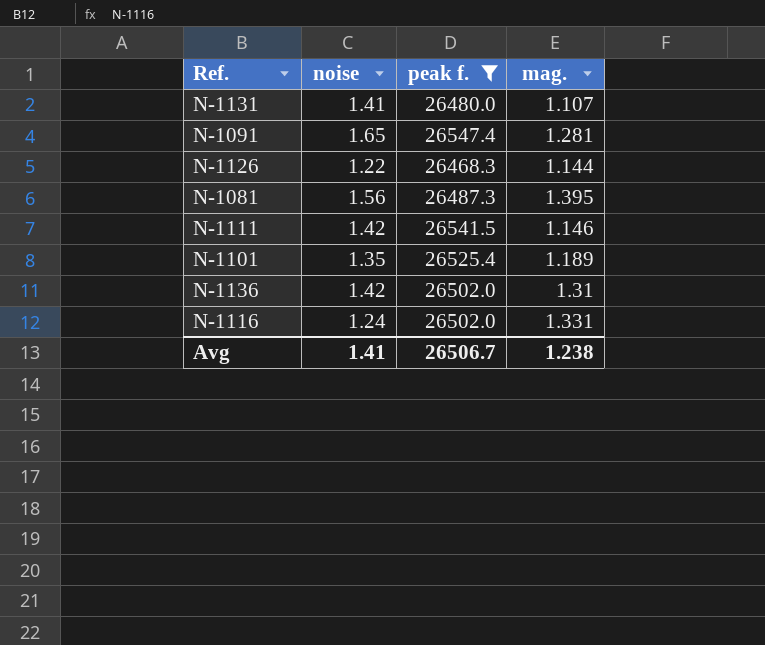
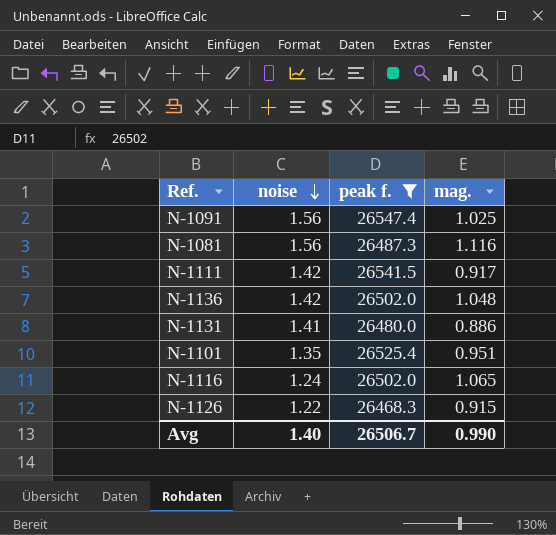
row order: none -> noise descending
N-1091 | noise: 1.65 -> 1.56
N-1091 | mag.: 1.281 -> 1.025
N-1081 | mag.: 1.395 -> 1.116
N-1111 | mag.: 1.146 -> 0.917
N-1136 | mag.: 1.31 -> 1.048
N-1131 | mag.: 1.107 -> 0.886
N-1101 | mag.: 1.189 -> 0.951
N-1116 | mag.: 1.331 -> 1.065
N-1126 | mag.: 1.144 -> 0.915
Avg | noise: 1.41 -> 1.40
Avg | mag.: 1.238 -> 0.990

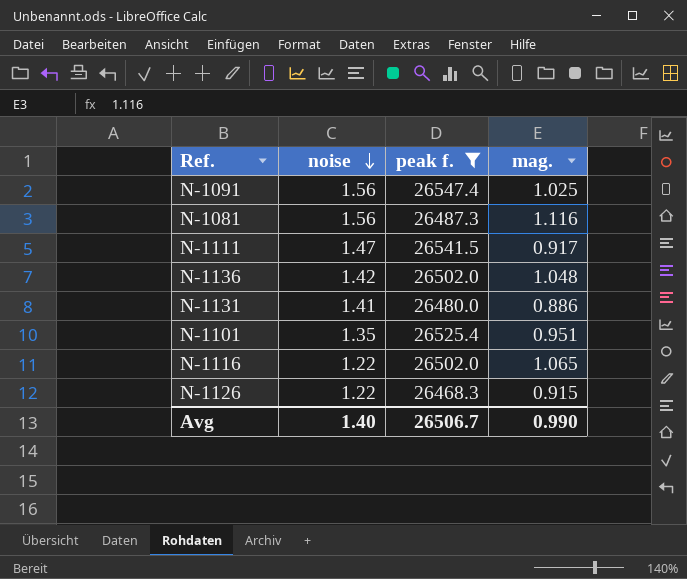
N-1111 | noise: 1.42 -> 1.47
N-1116 | noise: 1.24 -> 1.22

